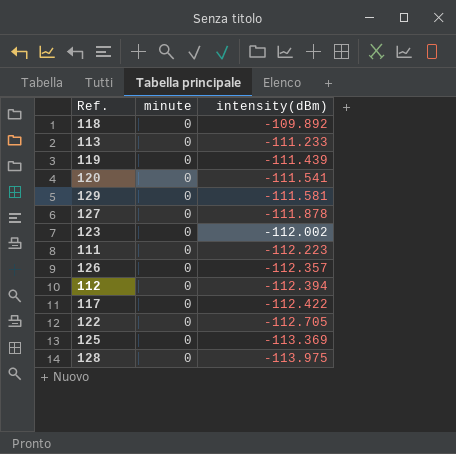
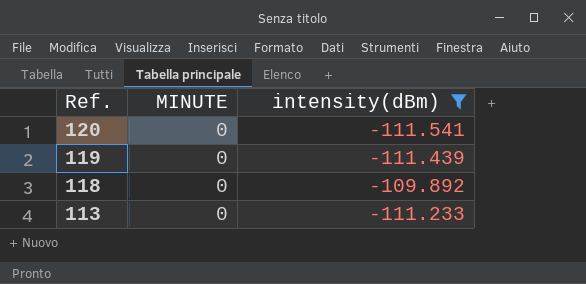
filter: none -> intensity(dBm) >= -111.541
row order: intensity(dBm) descending -> Ref. descending
column name: minute -> MINUTE

